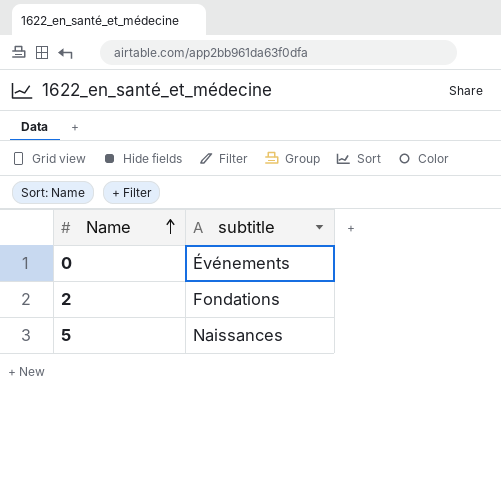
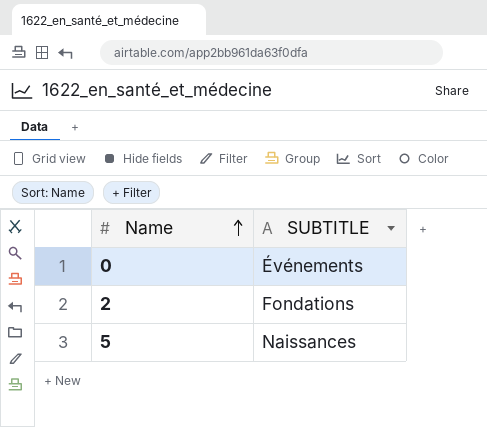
column name: subtitle -> SUBTITLE

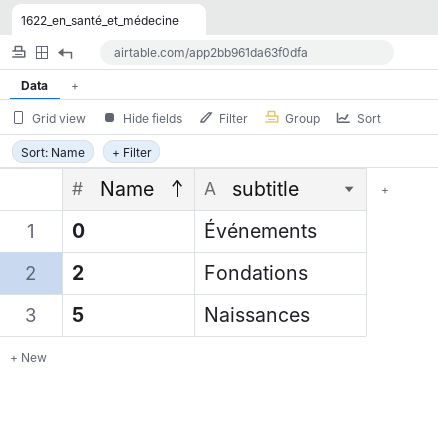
column name: SUBTITLE -> subtitle

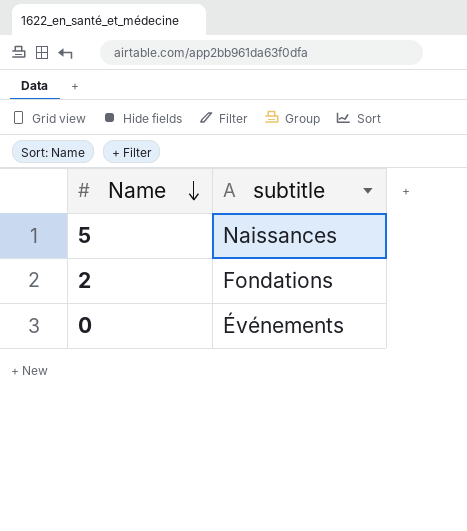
row order: Name ascending -> Name descending

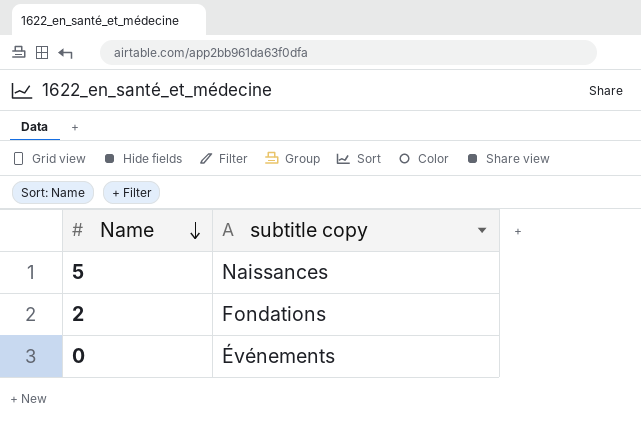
column name: subtitle -> subtitle copy

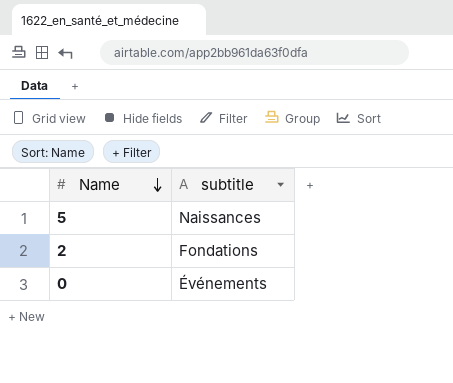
column name: subtitle copy -> subtitle

